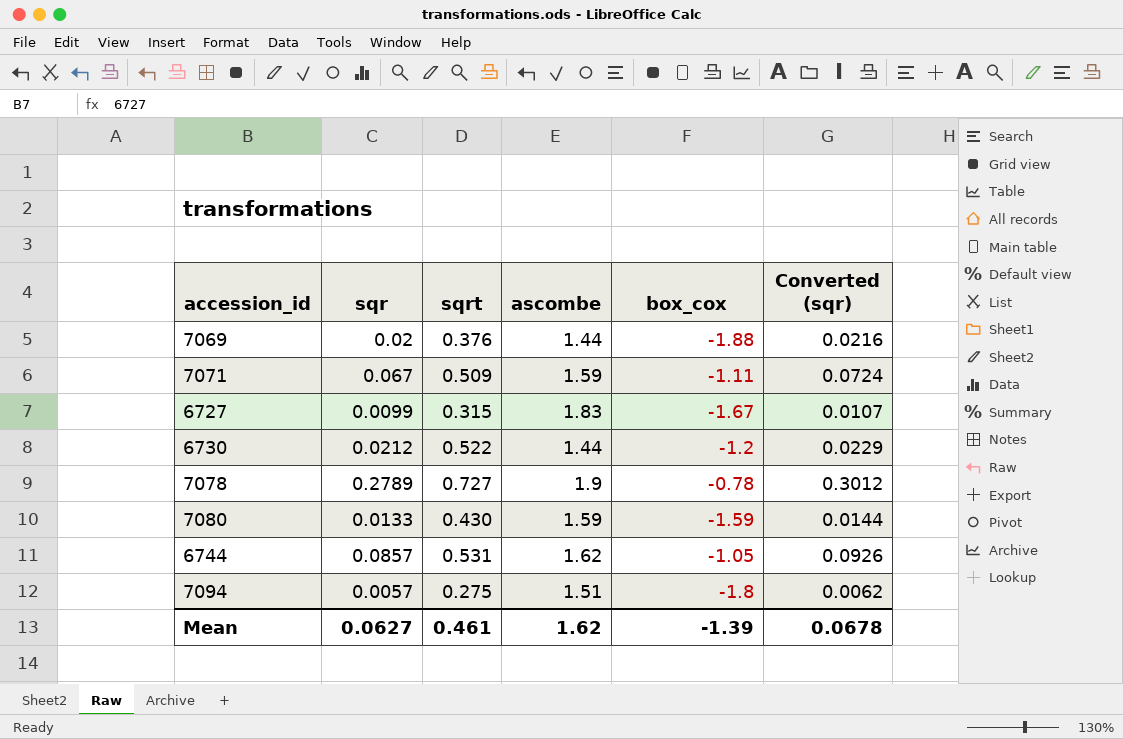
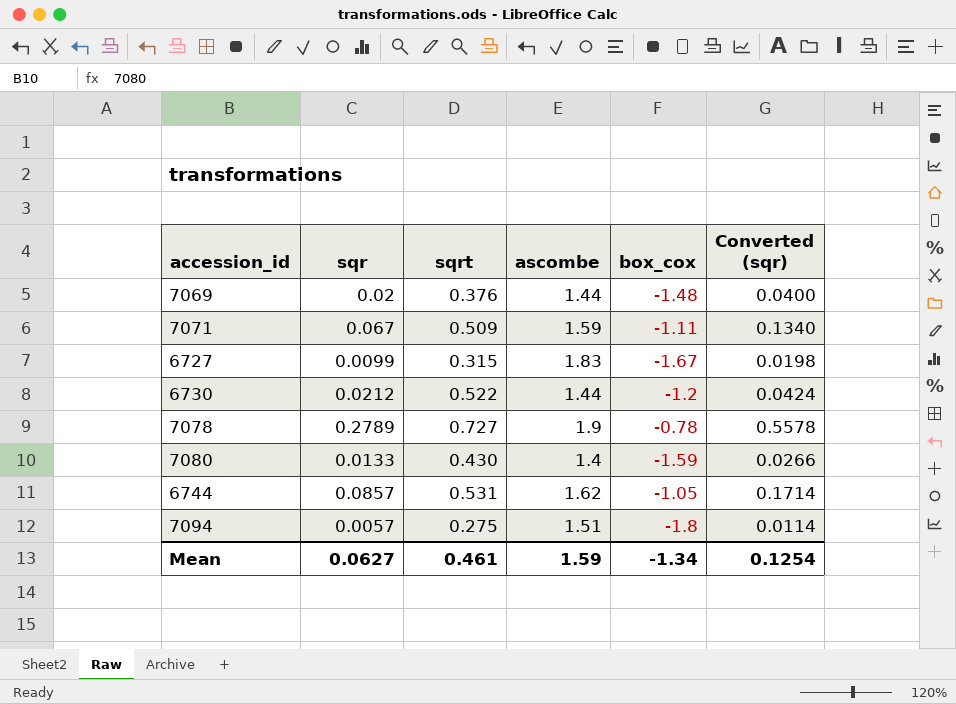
column Converted (sqr) | formula: [sqr] * 1.08 -> [sqr] * 2
7069 | box_cox: -1.88 -> -1.48
7080 | ascombe: 1.59 -> 1.4
Mean | ascombe: 1.62 -> 1.59
Mean | box_cox: -1.39 -> -1.34
Mean | Converted (sqr): 0.0678 -> 0.1254

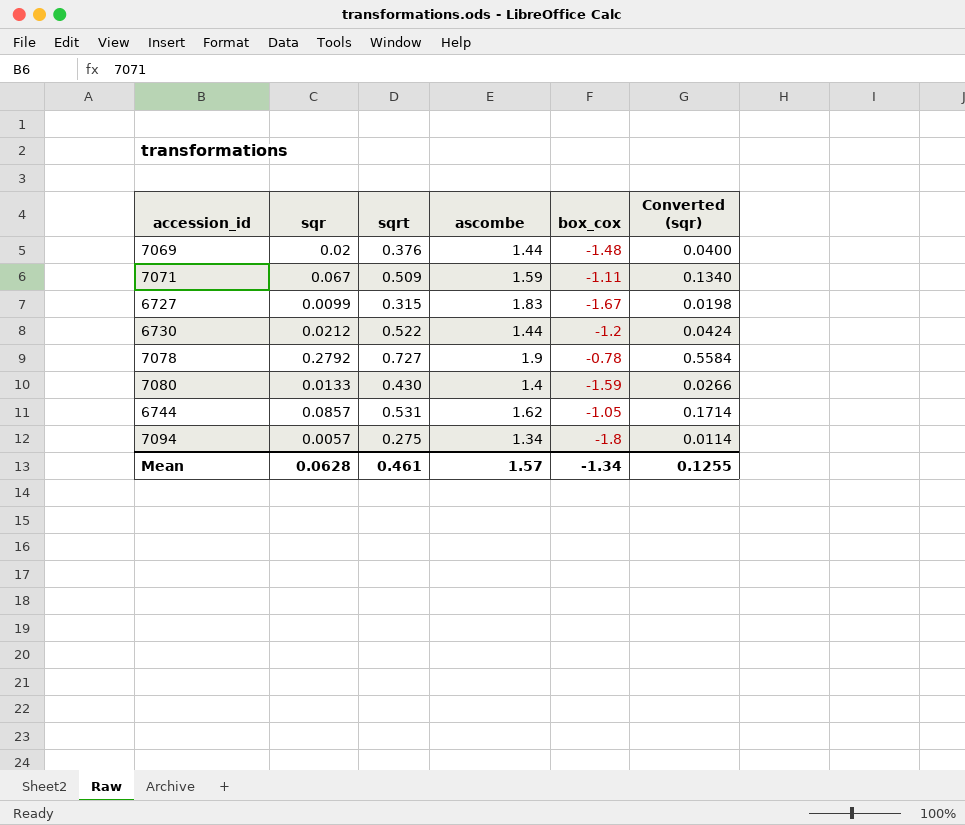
7078 | sqr: 0.2789 -> 0.2792
7078 | Converted (sqr): 0.5578 -> 0.5584
7094 | ascombe: 1.51 -> 1.34
Mean | sqr: 0.0627 -> 0.0628
Mean | ascombe: 1.59 -> 1.57
Mean | Converted (sqr): 0.1254 -> 0.1255

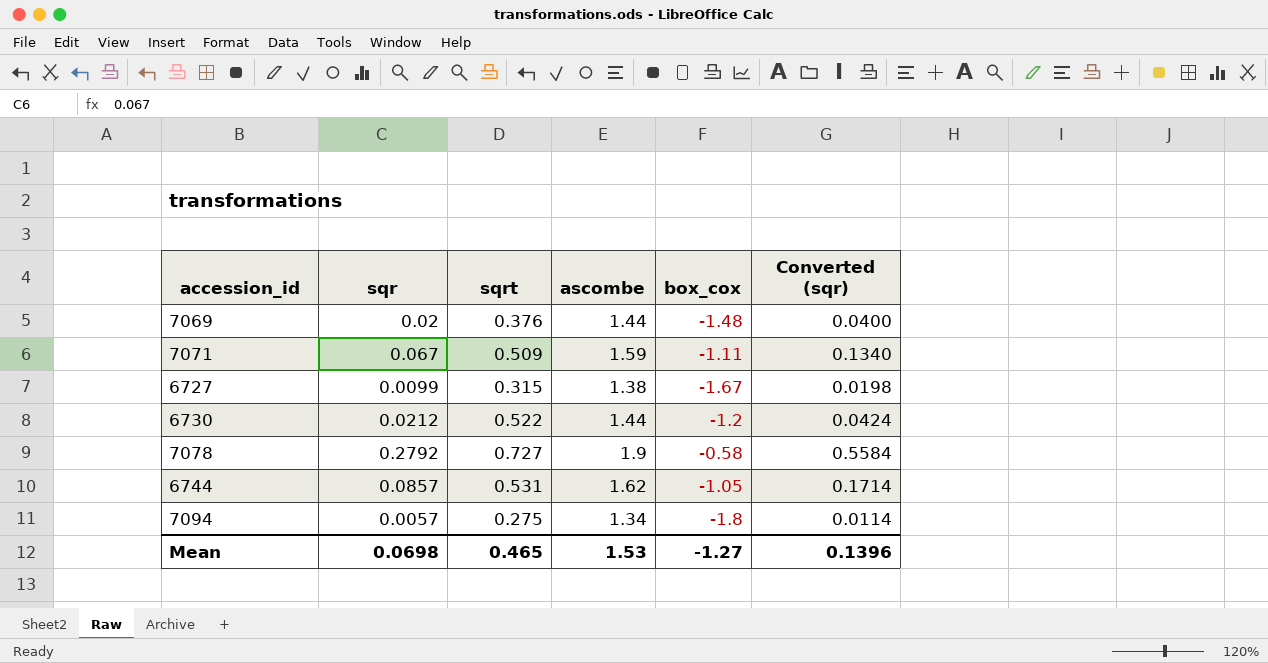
row 7080: 0.0133 | 0.430 | 1.4 | -1.59 | 0.0266 -> none
6727 | ascombe: 1.83 -> 1.38
7078 | box_cox: -0.78 -> -0.58
Mean | sqr: 0.0628 -> 0.0698
Mean | sqrt: 0.461 -> 0.465
Mean | ascombe: 1.57 -> 1.53
Mean | box_cox: -1.34 -> -1.27
Mean | Converted (sqr): 0.1255 -> 0.1396

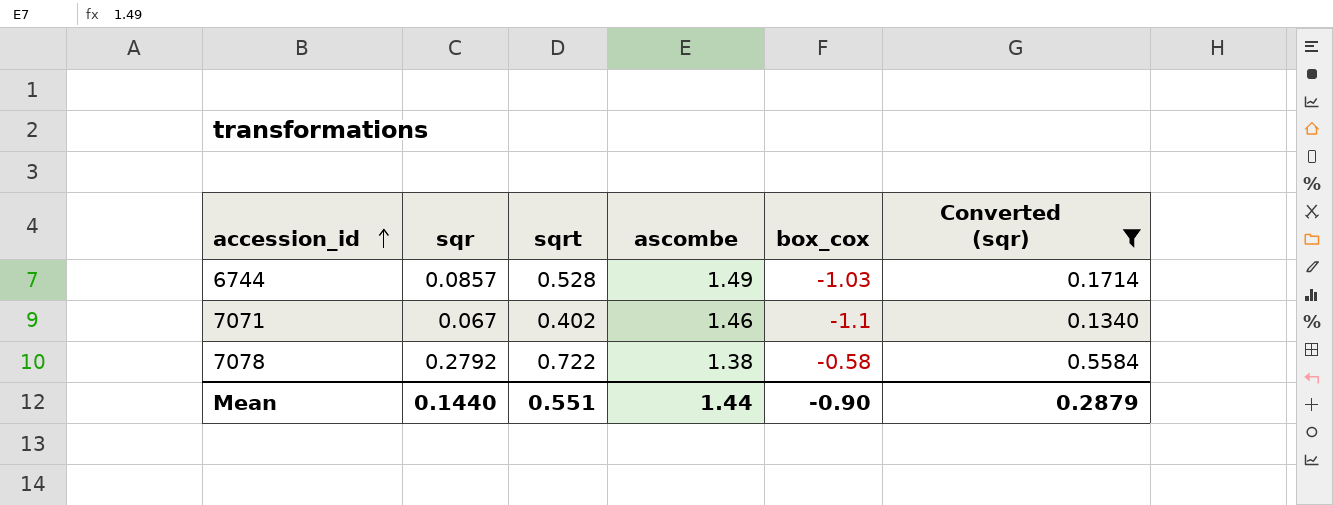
filter: none -> Converted (sqr) >= 0.1340
row order: none -> accession_id ascending
6744 | sqrt: 0.531 -> 0.528
6744 | ascombe: 1.62 -> 1.49
6744 | box_cox: -1.05 -> -1.03
7071 | sqrt: 0.509 -> 0.402
7071 | ascombe: 1.59 -> 1.46
7071 | box_cox: -1.11 -> -1.1
7078 | sqrt: 0.727 -> 0.722
7078 | ascombe: 1.9 -> 1.38
Mean | sqr: 0.0698 -> 0.1440
Mean | sqrt: 0.465 -> 0.551
Mean | ascombe: 1.53 -> 1.44
Mean | box_cox: -1.27 -> -0.90
Mean | Converted (sqr): 0.1396 -> 0.2879

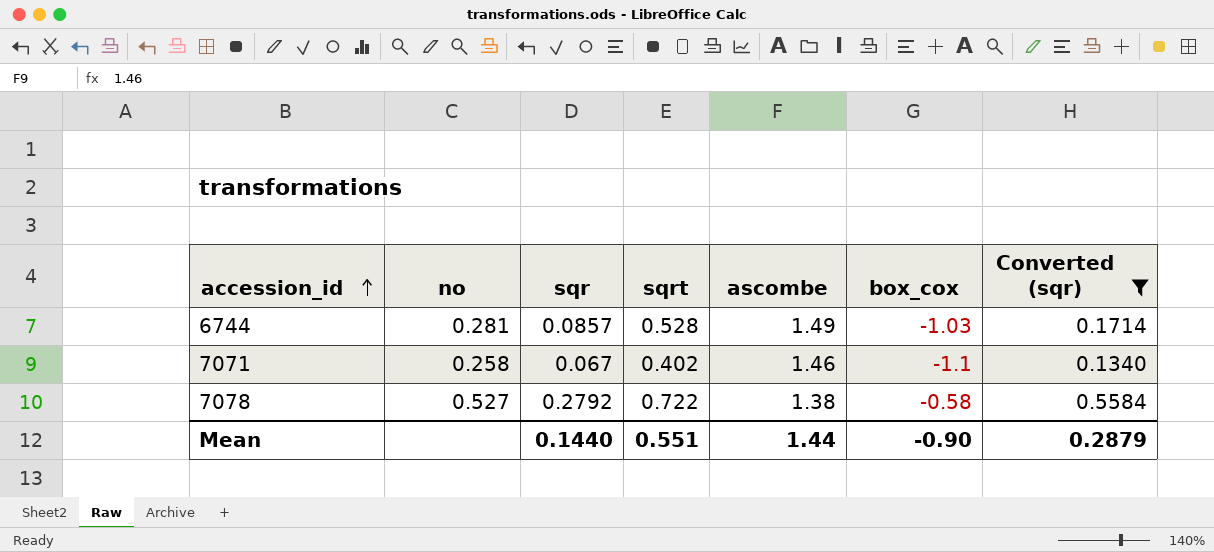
column no | position: none -> 2

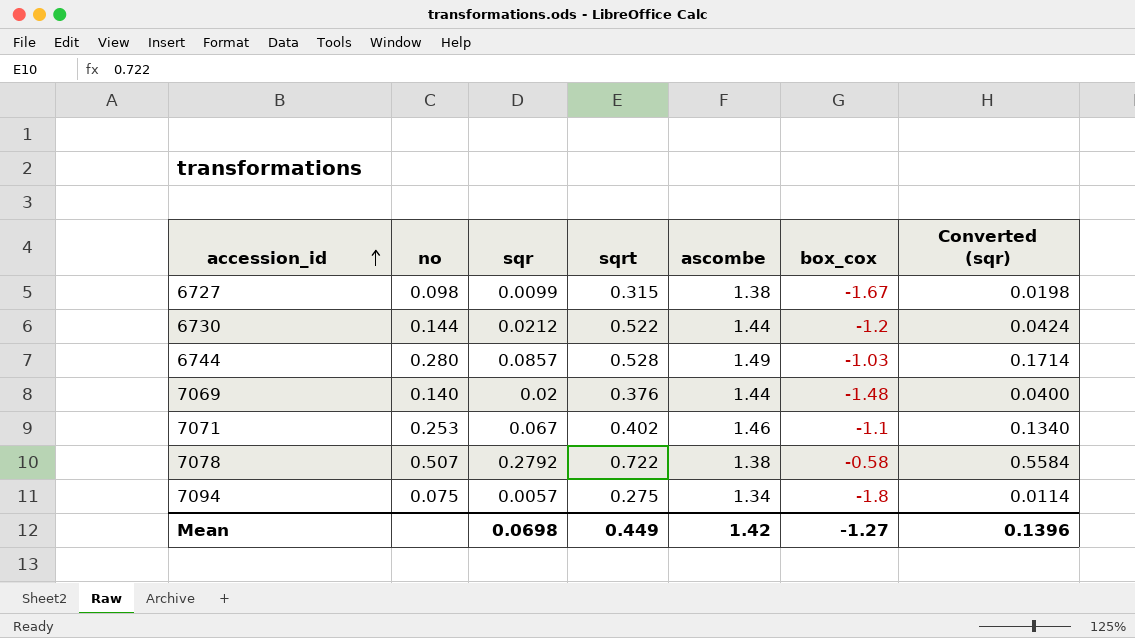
filter: Converted (sqr) >= 0.1340 -> none
6744 | no: 0.281 -> 0.280
7071 | no: 0.258 -> 0.253
7078 | no: 0.527 -> 0.507
Mean | sqr: 0.1440 -> 0.0698
Mean | sqrt: 0.551 -> 0.449
Mean | ascombe: 1.44 -> 1.42
Mean | box_cox: -0.90 -> -1.27
Mean | Converted (sqr): 0.2879 -> 0.1396

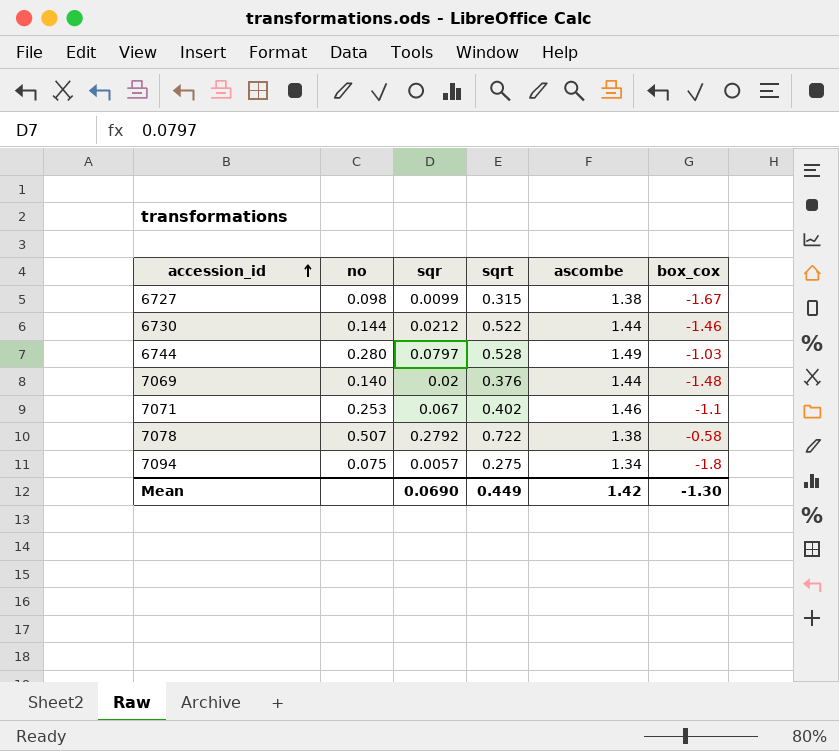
column Converted (sqr) | formula: [sqr] * 2 -> none
6730 | box_cox: -1.2 -> -1.46
6744 | sqr: 0.0857 -> 0.0797
Mean | sqr: 0.0698 -> 0.0690
Mean | box_cox: -1.27 -> -1.30

